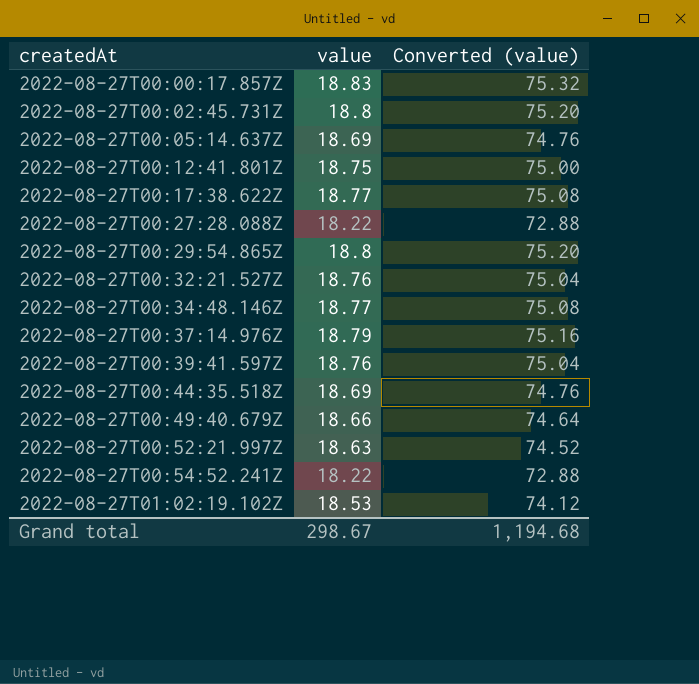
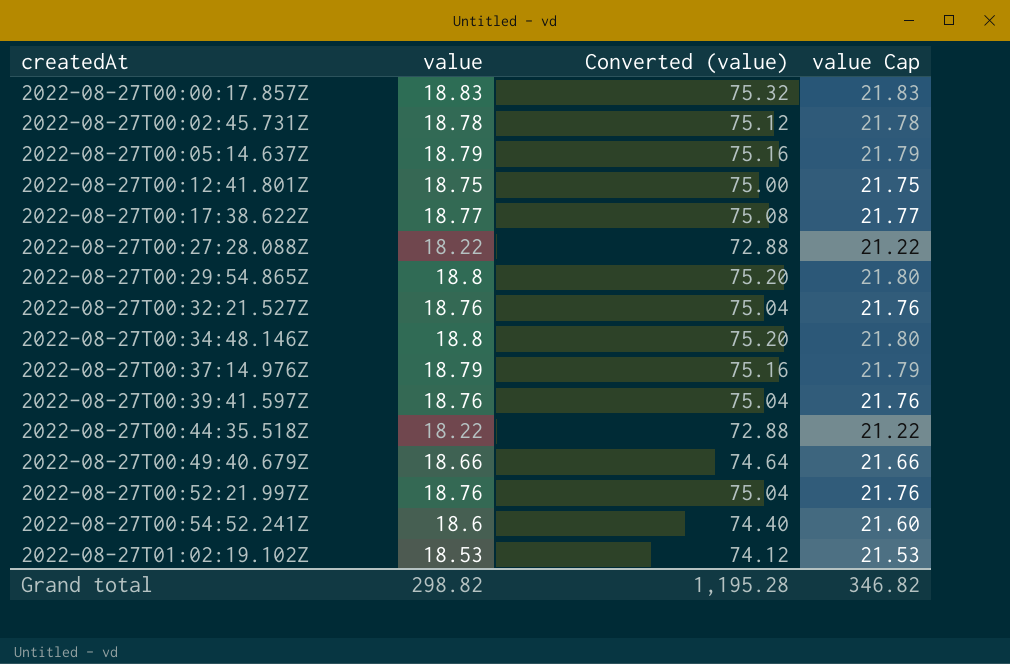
column value Cap | formula: none -> [value] + 3
2022-08-27T00:02:45.731Z | value: 18.8 -> 18.78
2022-08-27T00:02:45.731Z | Converted (value): 75.20 -> 75.12
2022-08-27T00:05:14.637Z | value: 18.69 -> 18.79
2022-08-27T00:05:14.637Z | Converted (value): 74.76 -> 75.16
2022-08-27T00:34:48.146Z | value: 18.77 -> 18.8
2022-08-27T00:34:48.146Z | Converted (value): 75.08 -> 75.20
2022-08-27T00:44:35.518Z | value: 18.69 -> 18.22
2022-08-27T00:44:35.518Z | Converted (value): 74.76 -> 72.88
2022-08-27T00:52:21.997Z | value: 18.63 -> 18.76
2022-08-27T00:52:21.997Z | Converted (value): 74.52 -> 75.04
2022-08-27T00:54:52.241Z | value: 18.22 -> 18.6
2022-08-27T00:54:52.241Z | Converted (value): 72.88 -> 74.40
Grand total | value: 298.67 -> 298.82
Grand total | Converted (value): 1,194.68 -> 1,195.28

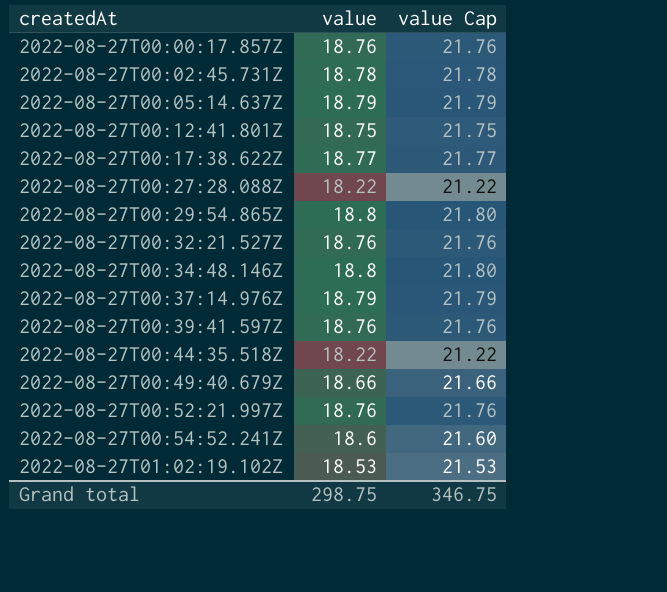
column Converted (value) | formula: [value] * 4 -> none
2022-08-27T00:00:17.857Z | value: 18.83 -> 18.76
2022-08-27T00:00:17.857Z | value Cap: 21.83 -> 21.76
Grand total | value: 298.82 -> 298.75
Grand total | value Cap: 346.82 -> 346.75

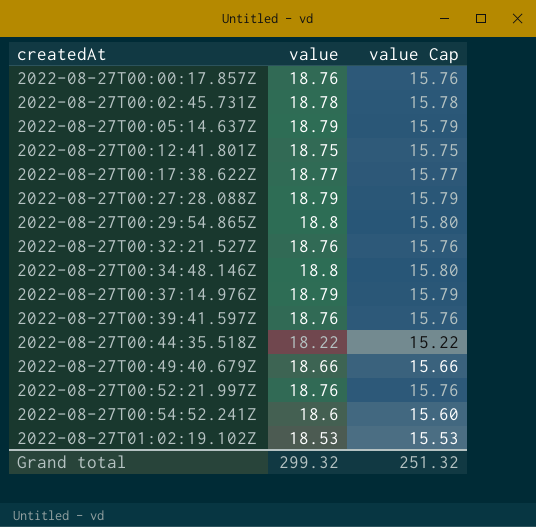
column value Cap | formula: [value] + 3 -> [value] - 3
2022-08-27T00:27:28.088Z | value: 18.22 -> 18.79
Grand total | value: 298.75 -> 299.32
Grand total | value Cap: 346.75 -> 251.32

